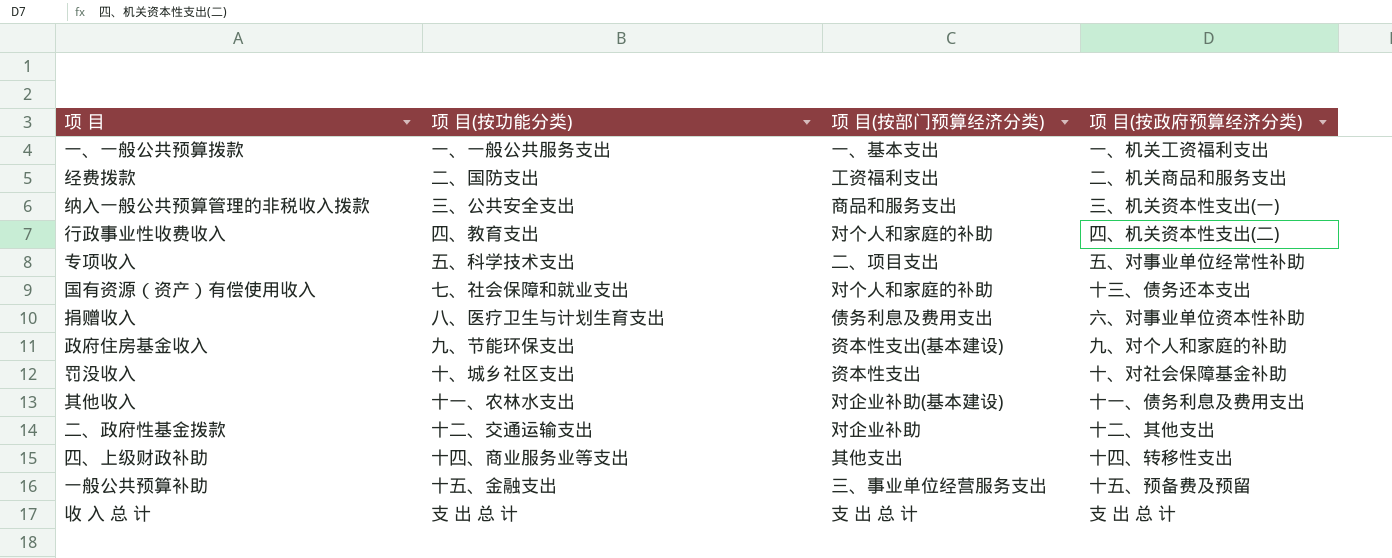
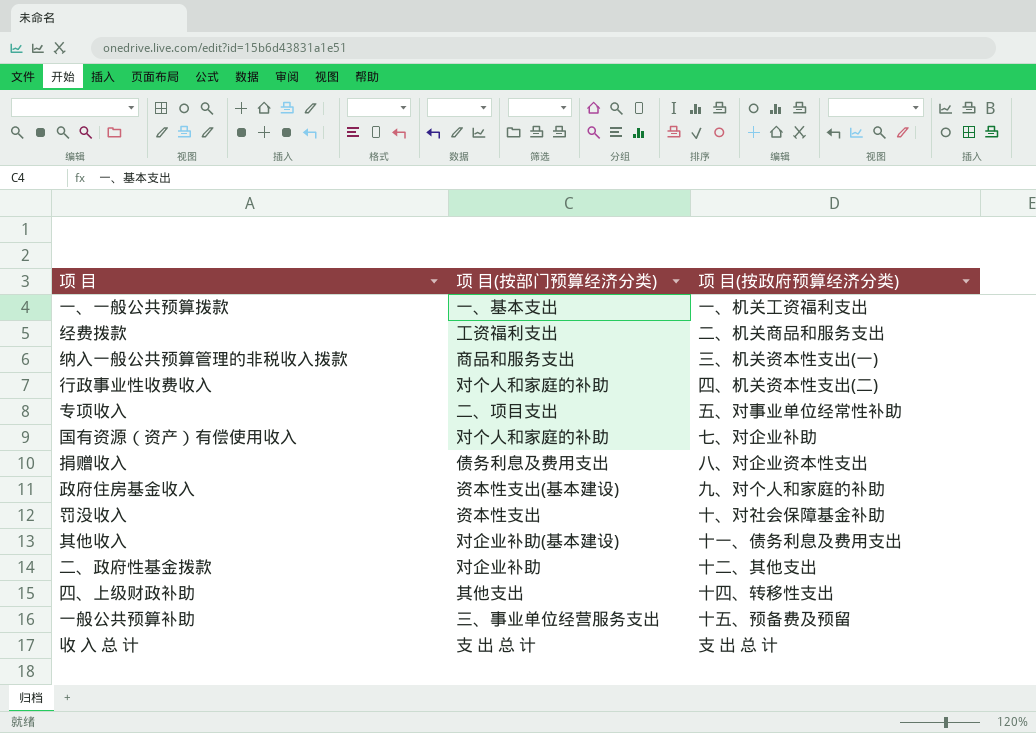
column 项 目(按功能分类) | position: 2 -> none
国有资源（资产）有偿使用收入 | 项 目(按政府预算经济分类): 十三、债务还本支出 -> 七、对企业补助
捐赠收入 | 项 目(按政府预算经济分类): 六、对事业单位资本性补助 -> 八、对企业资本性支出

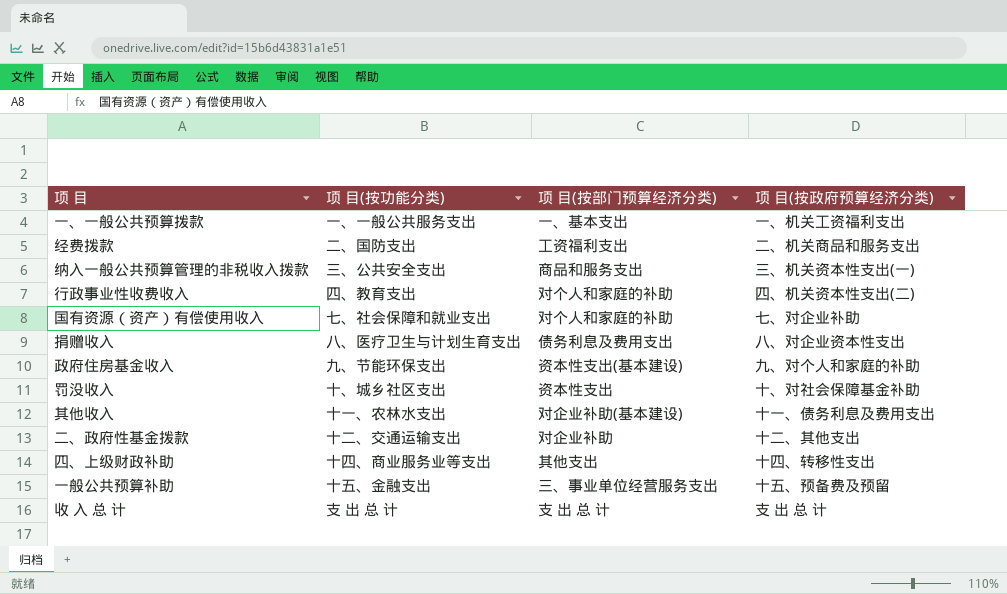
column 项 目(按功能分类) | position: none -> 2
row 专项收入: 二、项目支出 | 五、对事业单位经常性补助 -> none

